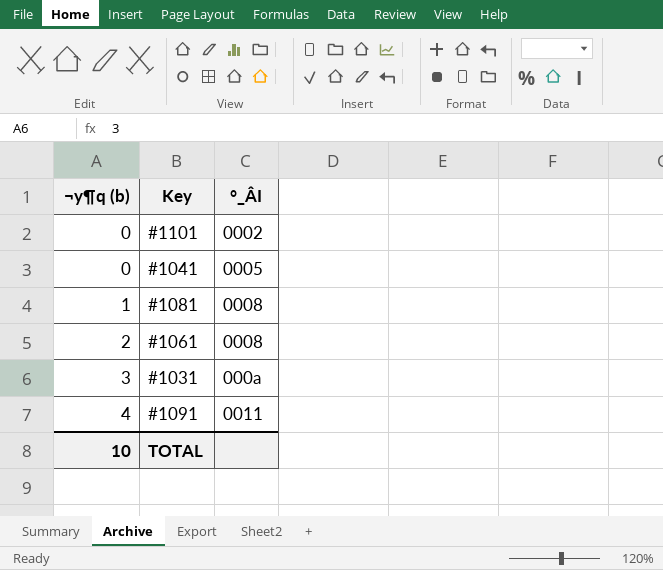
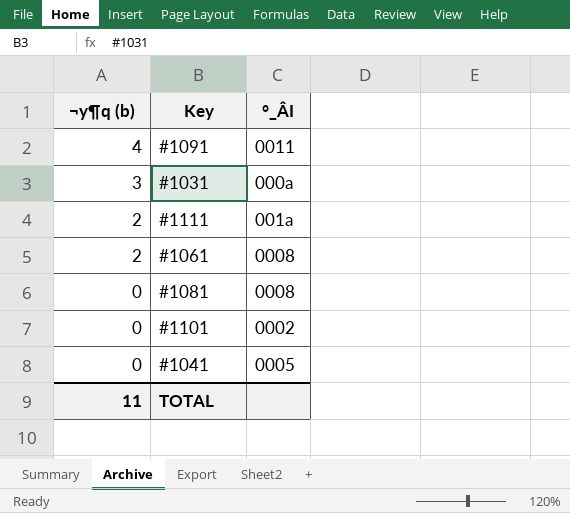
row order: ¬y¶q (b) ascending -> ¬y¶q (b) descending
row #1111: none -> 2 | 001a
#1081 | ¬y¶q (b): 1 -> 0
TOTAL | ¬y¶q (b): 10 -> 11

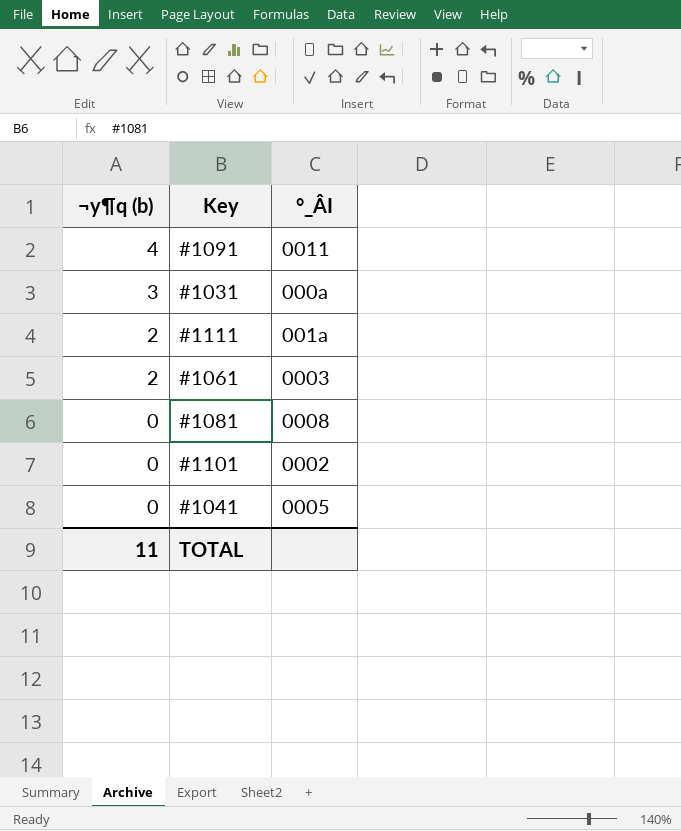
#1061 | °_ÂI: 0008 -> 0003

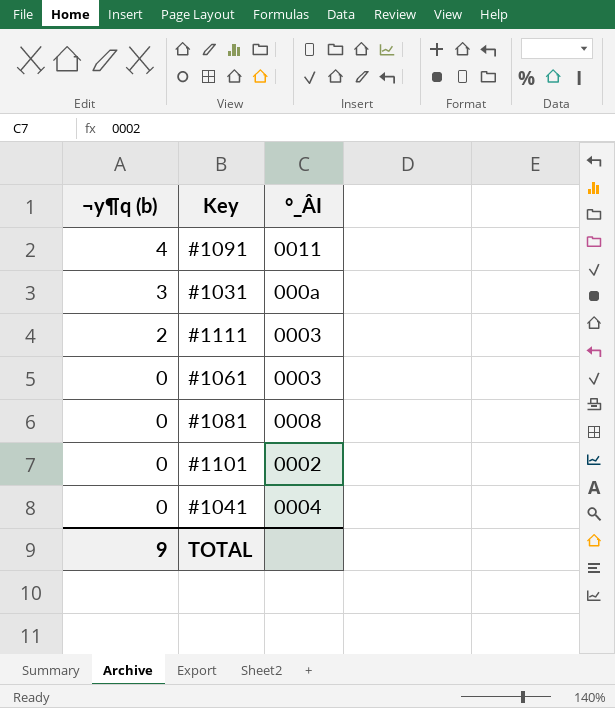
#1111 | °_ÂI: 001a -> 0003
#1061 | ¬y¶q (b): 2 -> 0
#1041 | °_ÂI: 0005 -> 0004
TOTAL | ¬y¶q (b): 11 -> 9

